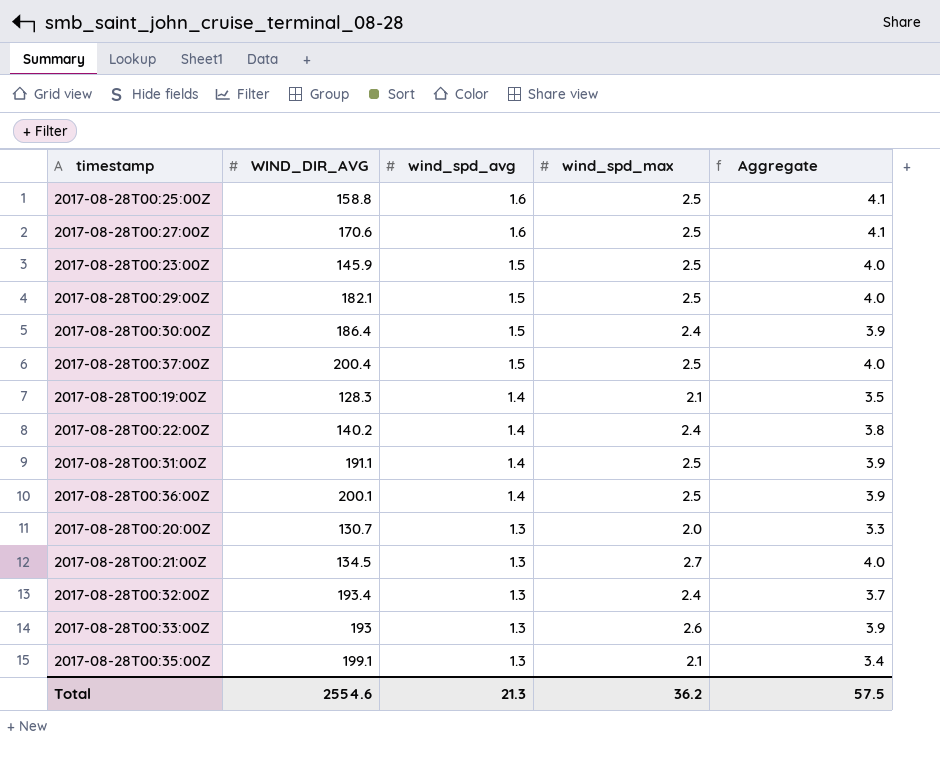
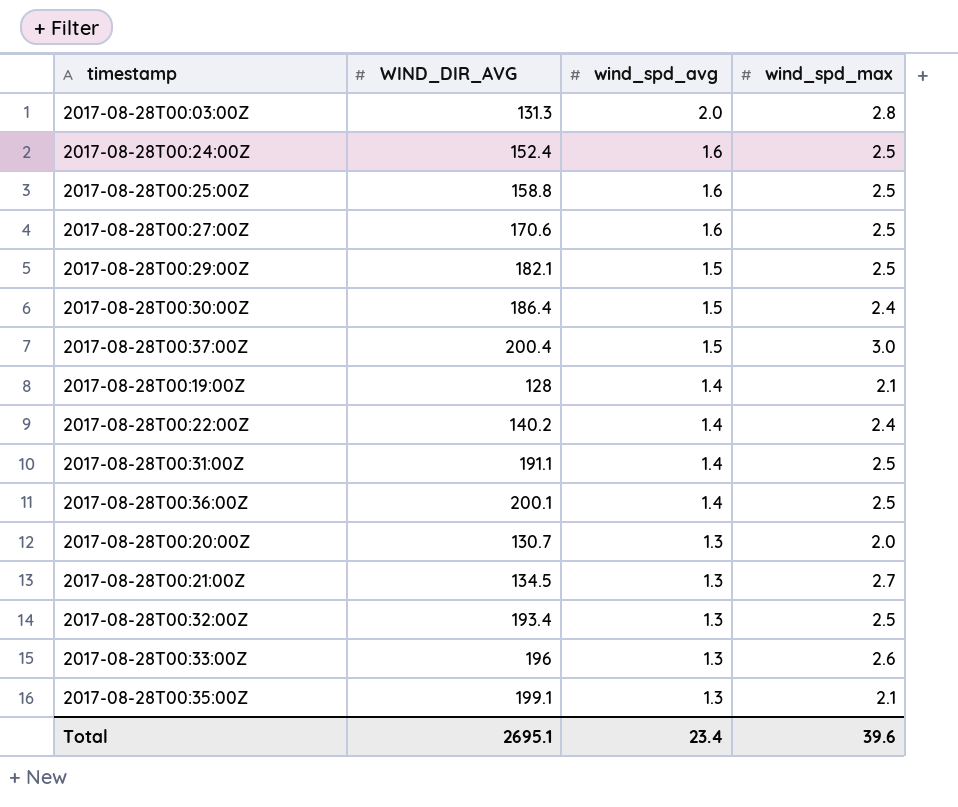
column Aggregate | formula: [wind_spd_avg] + [wind_spd_max] -> none
row 2017-08-28T00:23:00Z: 145.9 | 1.5 | 2.5 | 4.0 -> none
row 2017-08-28T00:03:00Z: none -> 131.3 | 2.0 | 2.8
row 2017-08-28T00:24:00Z: none -> 152.4 | 1.6 | 2.5
2017-08-28T00:37:00Z | wind_spd_max: 2.5 -> 3.0
2017-08-28T00:19:00Z | WIND_DIR_AVG: 128.3 -> 128
2017-08-28T00:32:00Z | wind_spd_max: 2.4 -> 2.5
2017-08-28T00:33:00Z | WIND_DIR_AVG: 193 -> 196
Total | WIND_DIR_AVG: 2554.6 -> 2695.1
Total | wind_spd_avg: 21.3 -> 23.4
Total | wind_spd_max: 36.2 -> 39.6

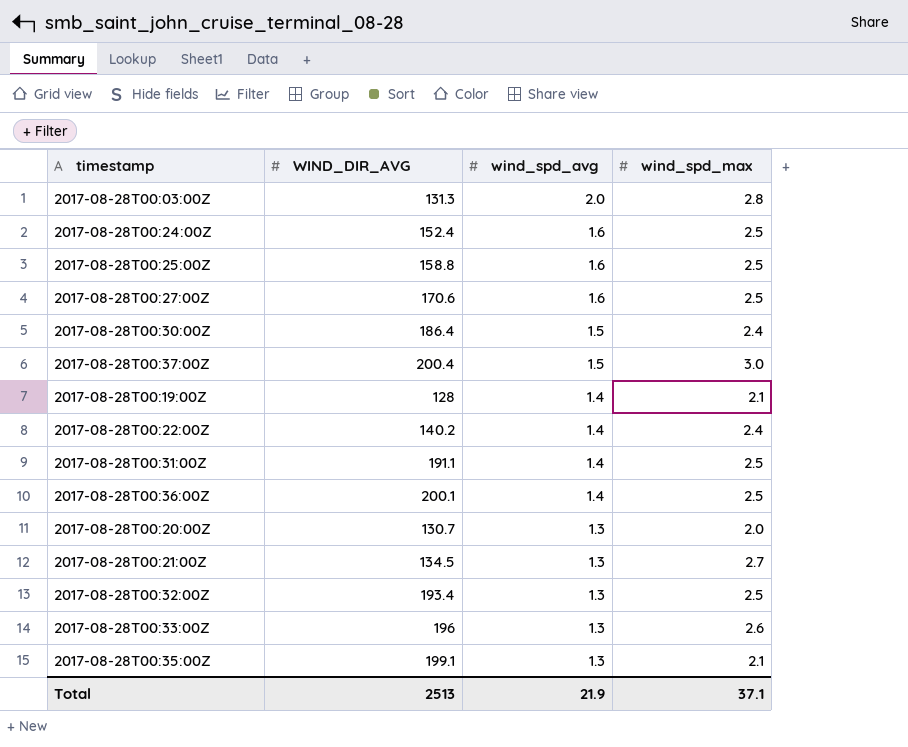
row 2017-08-28T00:29:00Z: 182.1 | 1.5 | 2.5 -> none
Total | WIND_DIR_AVG: 2695.1 -> 2513
Total | wind_spd_avg: 23.4 -> 21.9
Total | wind_spd_max: 39.6 -> 37.1

